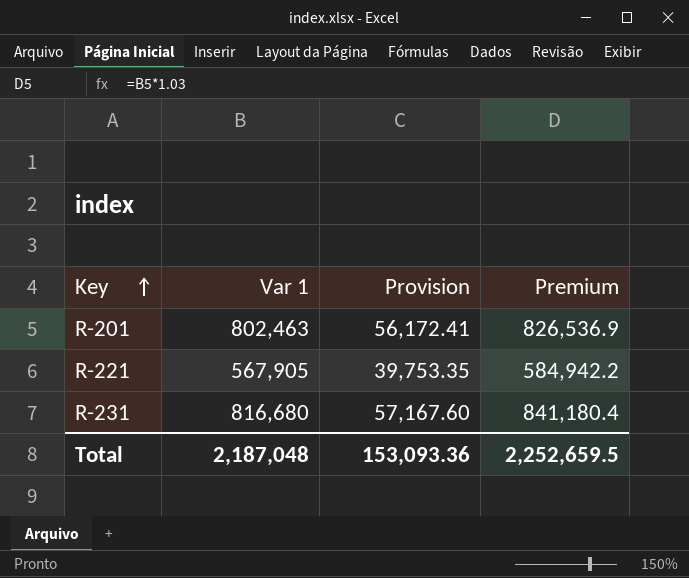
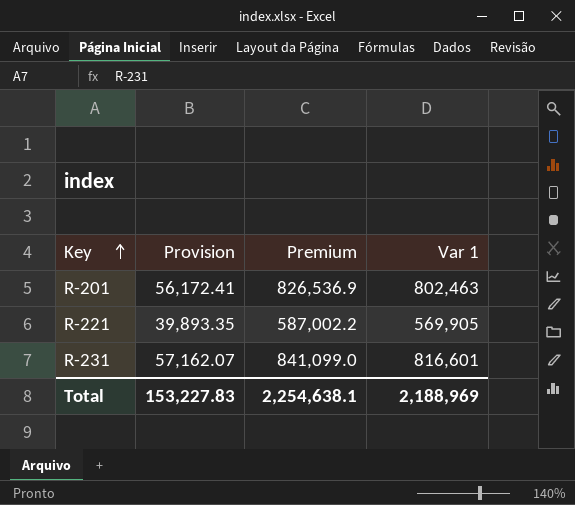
column Var 1 | position: 2 -> 4
R-221 | Provision: 39,753.35 -> 39,893.35
R-221 | Premium: 584,942.2 -> 587,002.2
R-221 | Var 1: 567,905 -> 569,905
R-231 | Provision: 57,167.60 -> 57,162.07
R-231 | Premium: 841,180.4 -> 841,099.0
R-231 | Var 1: 816,680 -> 816,601
Total | Provision: 153,093.36 -> 153,227.83
Total | Premium: 2,252,659.5 -> 2,254,638.1
Total | Var 1: 2,187,048 -> 2,188,969

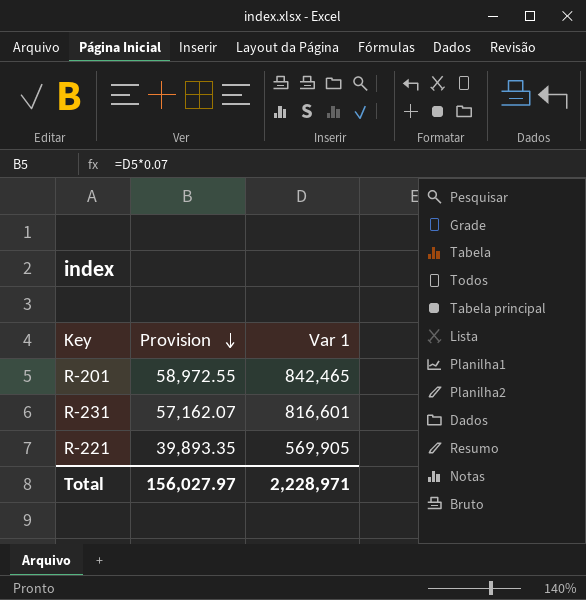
row order: Key ascending -> Provision descending
column Premium | formula: [Var 1] * 1.03 -> none
R-201 | Provision: 56,172.41 -> 58,972.55
R-201 | Var 1: 802,463 -> 842,465
Total | Provision: 153,227.83 -> 156,027.97
Total | Var 1: 2,188,969 -> 2,228,971

